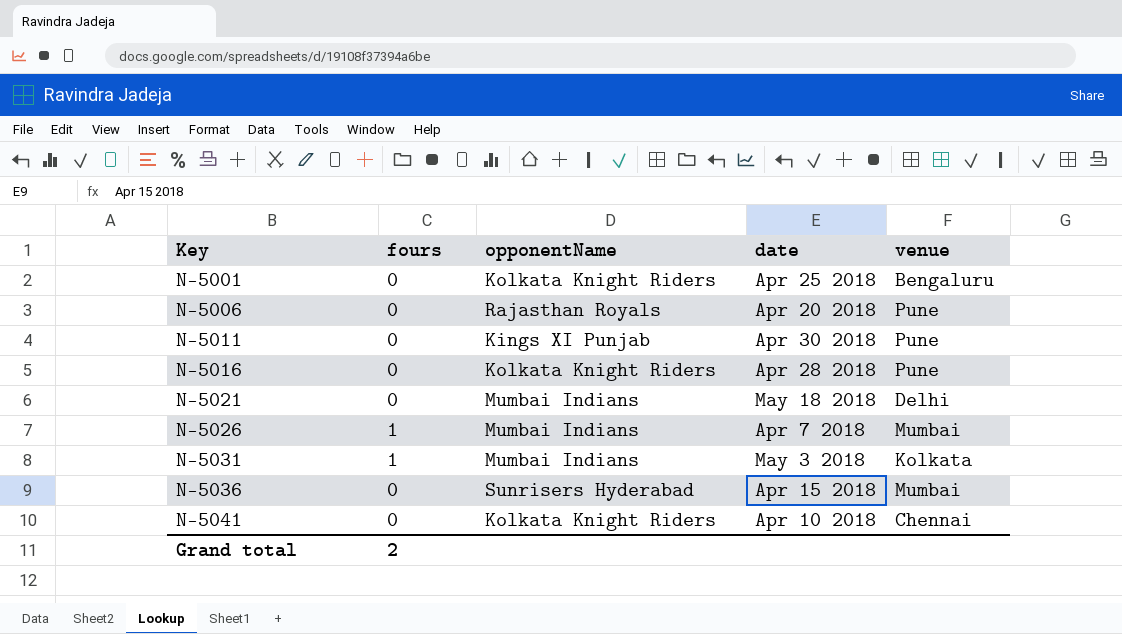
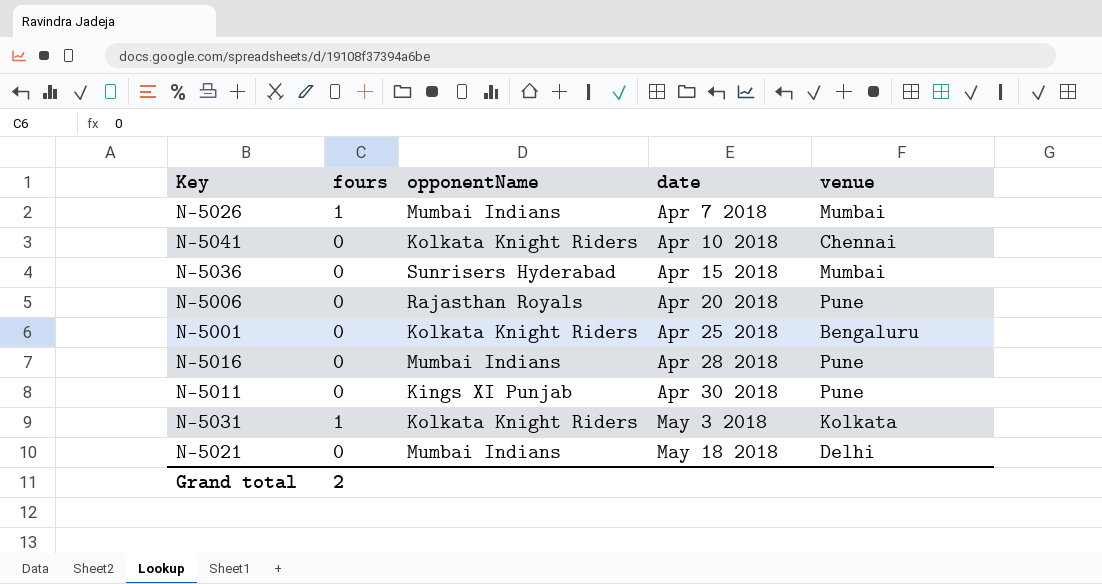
row order: Key ascending -> date ascending
N-5016 | opponentName: Kolkata Knight Riders -> Mumbai Indians
N-5031 | opponentName: Mumbai Indians -> Kolkata Knight Riders

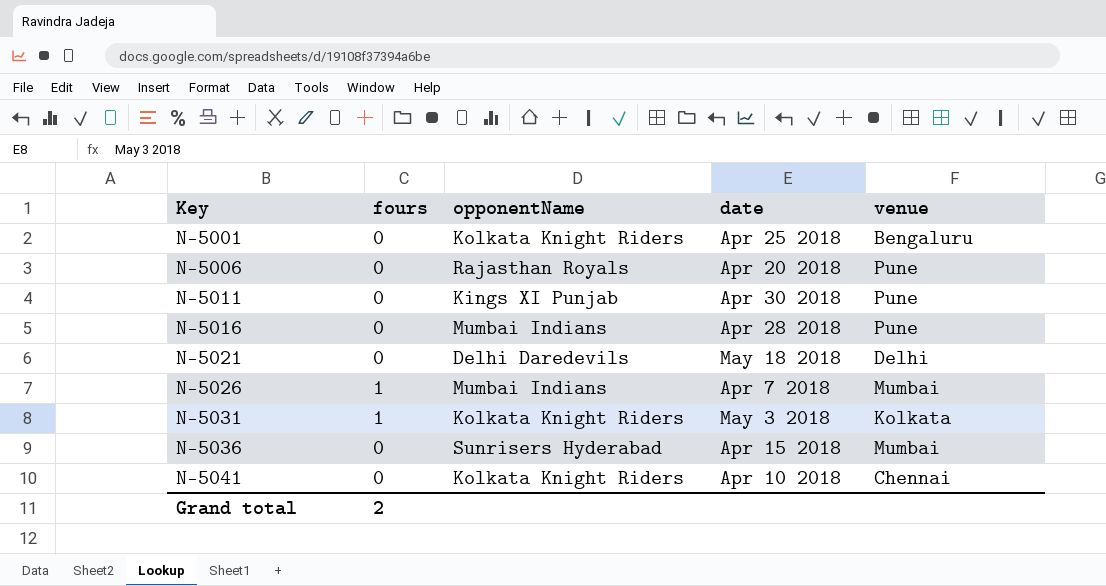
row order: date ascending -> Key ascending
N-5021 | opponentName: Mumbai Indians -> Delhi Daredevils

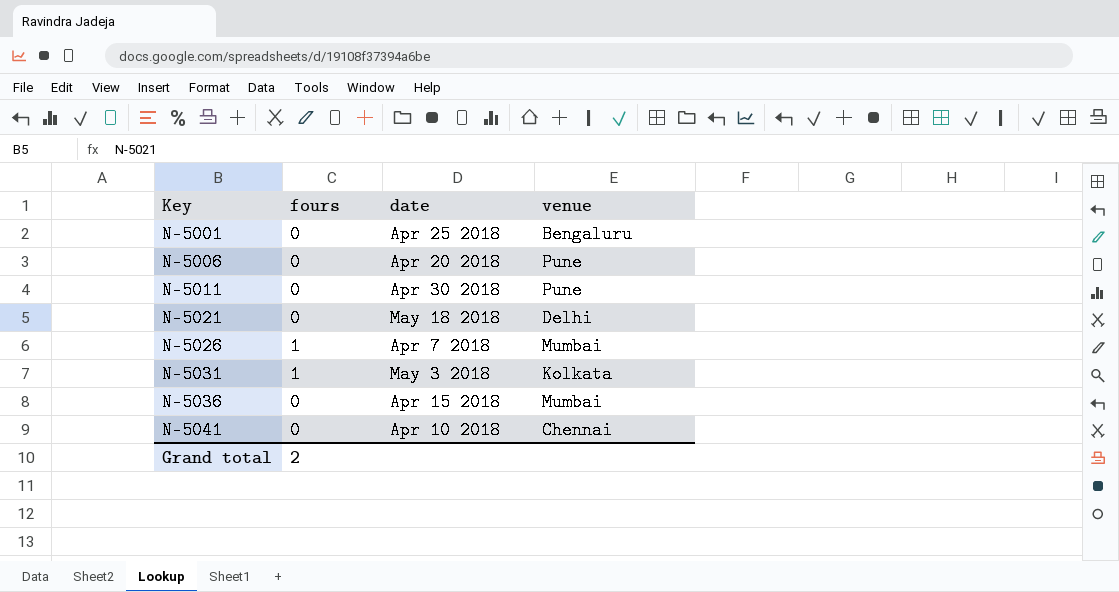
column opponentName | position: 3 -> none
row N-5016: 0 | Mumbai Indians | Apr 28 2018 | Pune -> none

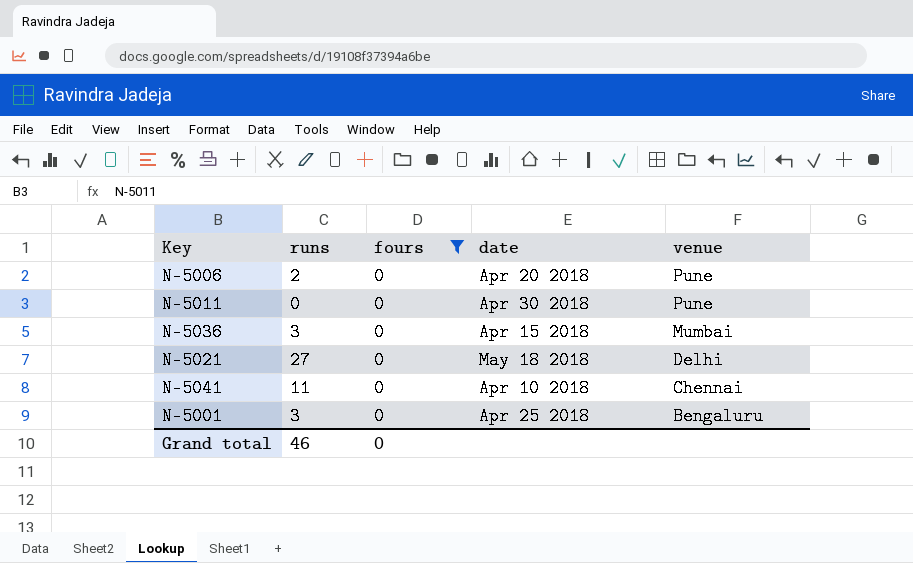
filter: none -> fours = 0
row order: Key ascending -> venue descending
column runs | position: none -> 2
Grand total | fours: 2 -> 0

